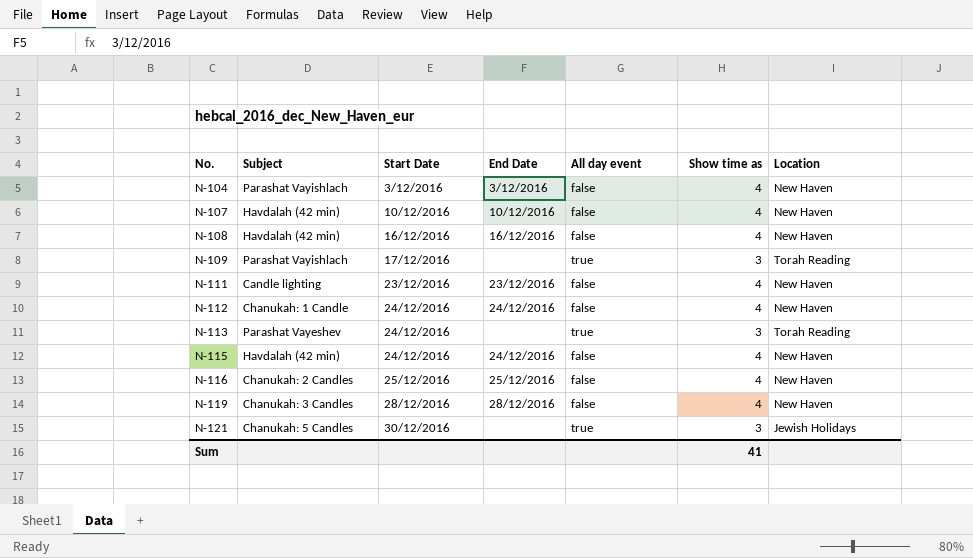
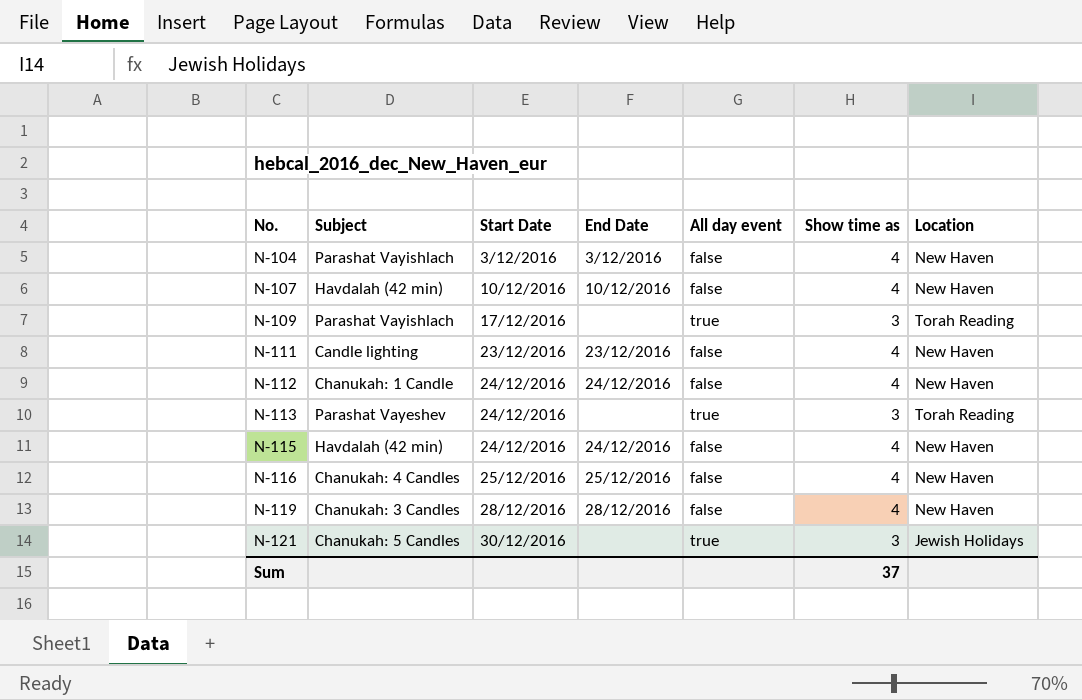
row N-108: Havdalah (42 min) | 16/12/2016 | 16/12/2016 | false | 4 | New Haven -> none
N-116 | Subject: Chanukah: 2 Candles -> Chanukah: 4 Candles
Sum | Show time as: 41 -> 37

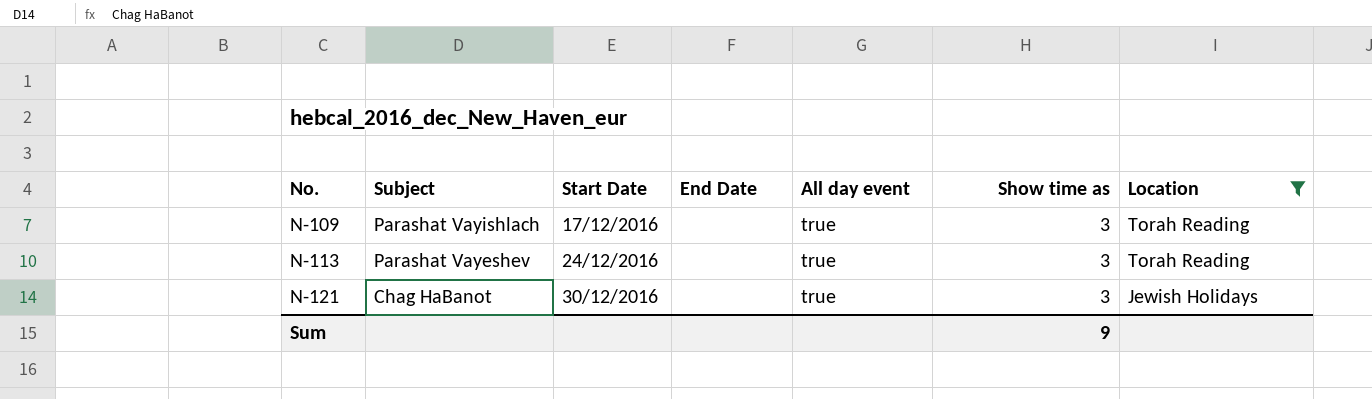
filter: none -> Location != New Haven
N-121 | Subject: Chanukah: 5 Candles -> Chag HaBanot
Sum | Show time as: 37 -> 9

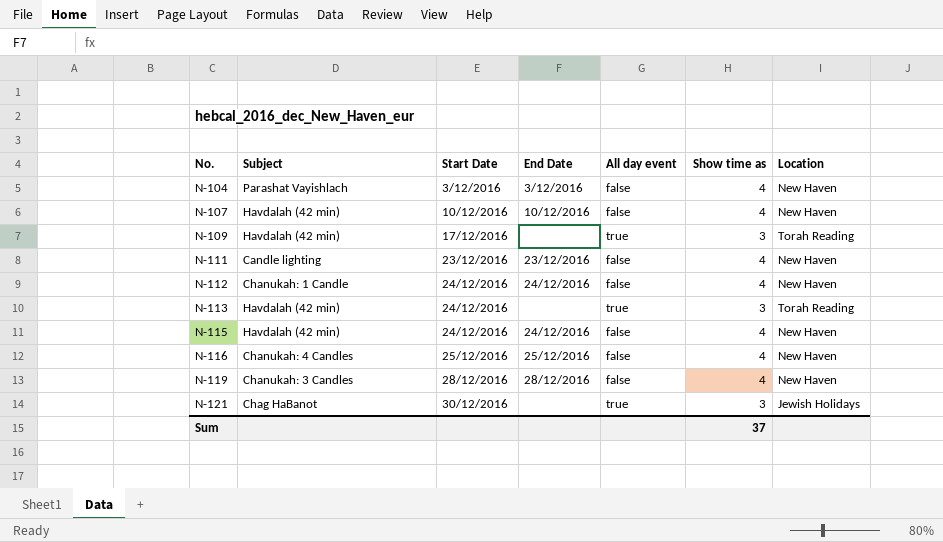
filter: Location != New Haven -> none
N-109 | Subject: Parashat Vayishlach -> Havdalah (42 min)
N-113 | Subject: Parashat Vayeshev -> Havdalah (42 min)
Sum | Show time as: 9 -> 37

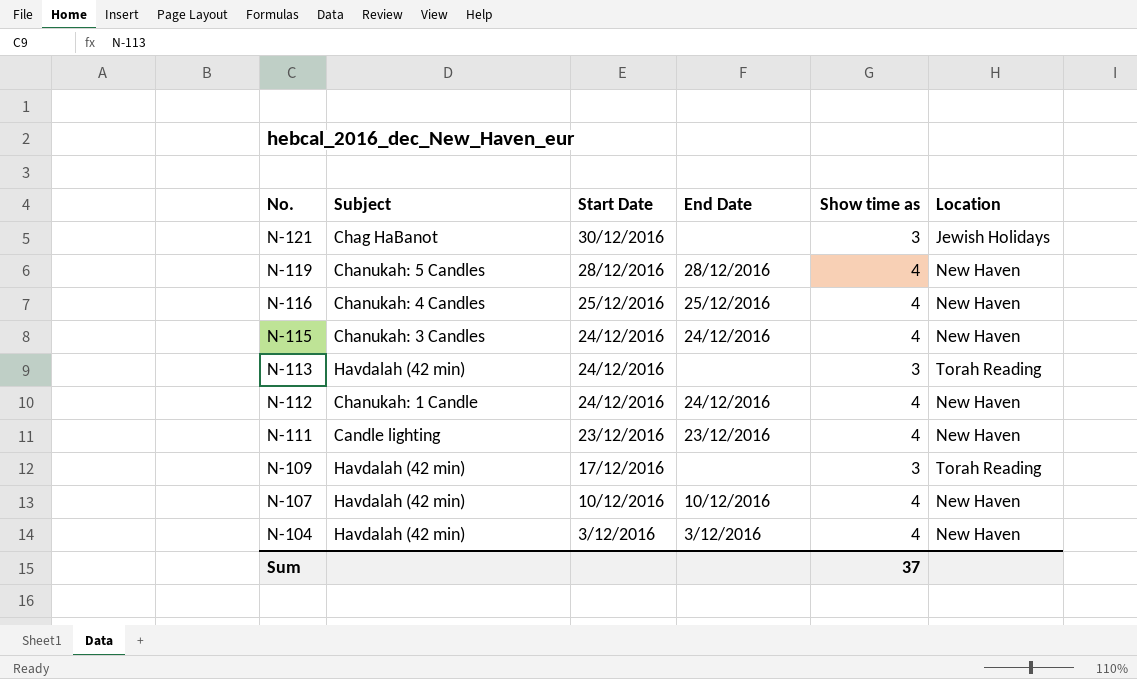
row order: No. ascending -> No. descending
column All day event | position: 5 -> none
N-119 | Subject: Chanukah: 3 Candles -> Chanukah: 5 Candles
N-115 | Subject: Havdalah (42 min) -> Chanukah: 3 Candles
N-104 | Subject: Parashat Vayishlach -> Havdalah (42 min)

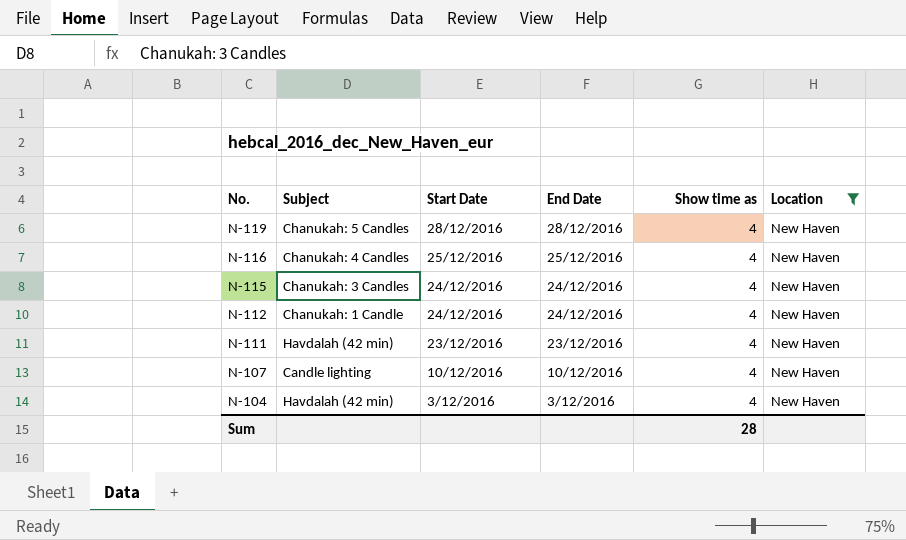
filter: none -> Location = New Haven
N-111 | Subject: Candle lighting -> Havdalah (42 min)
N-107 | Subject: Havdalah (42 min) -> Candle lighting
Sum | Show time as: 37 -> 28

